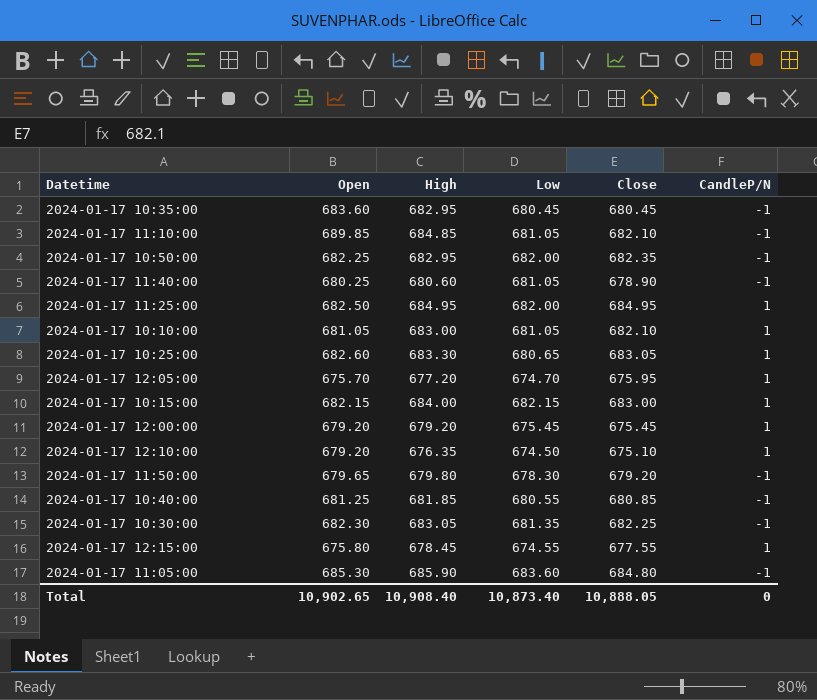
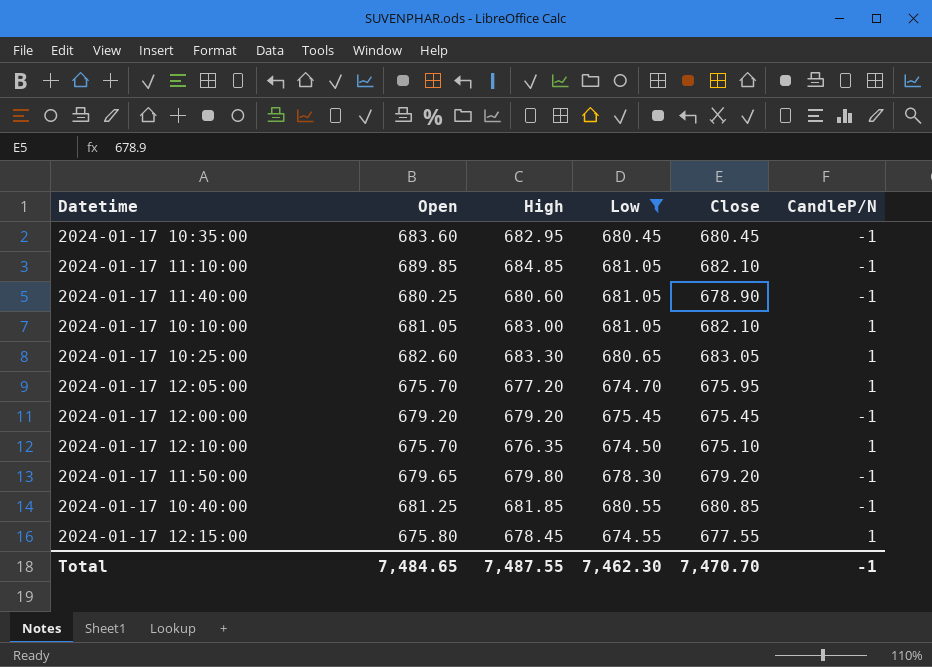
filter: none -> Low <= 681.05
2024-01-17 12:00:00 | CandleP/N: 1 -> -1
2024-01-17 12:10:00 | Open: 679.20 -> 675.70
Total | Open: 10,902.65 -> 7,484.65
Total | High: 10,908.40 -> 7,487.55
Total | Low: 10,873.40 -> 7,462.30
Total | Close: 10,888.05 -> 7,470.70
Total | CandleP/N: 0 -> -1

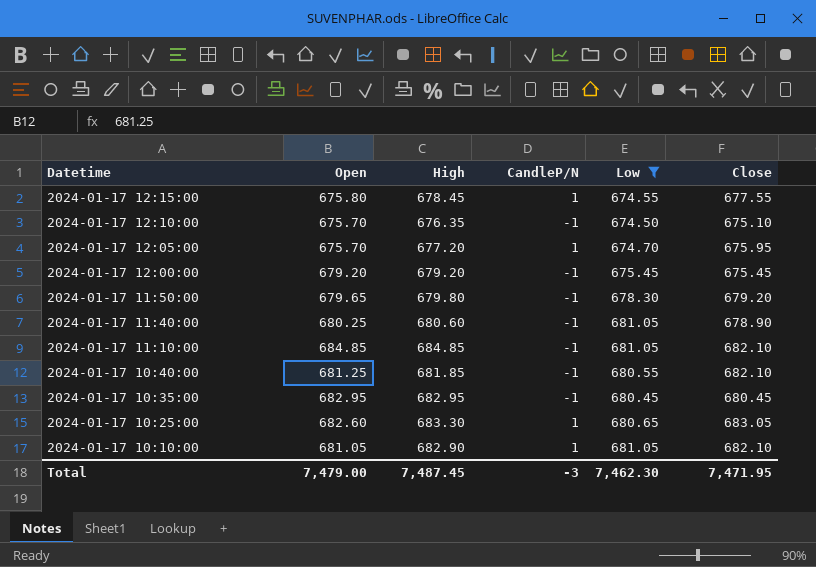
row order: none -> Datetime descending
column CandleP/N | position: 6 -> 4
2024-01-17 12:10:00 | CandleP/N: 1 -> -1
2024-01-17 11:10:00 | Open: 689.85 -> 684.85
2024-01-17 10:40:00 | Close: 680.85 -> 682.10
2024-01-17 10:35:00 | Open: 683.60 -> 682.95
2024-01-17 10:10:00 | High: 683.00 -> 682.90
Total | Open: 7,484.65 -> 7,479.00
Total | High: 7,487.55 -> 7,487.45
Total | CandleP/N: -1 -> -3
Total | Close: 7,470.70 -> 7,471.95

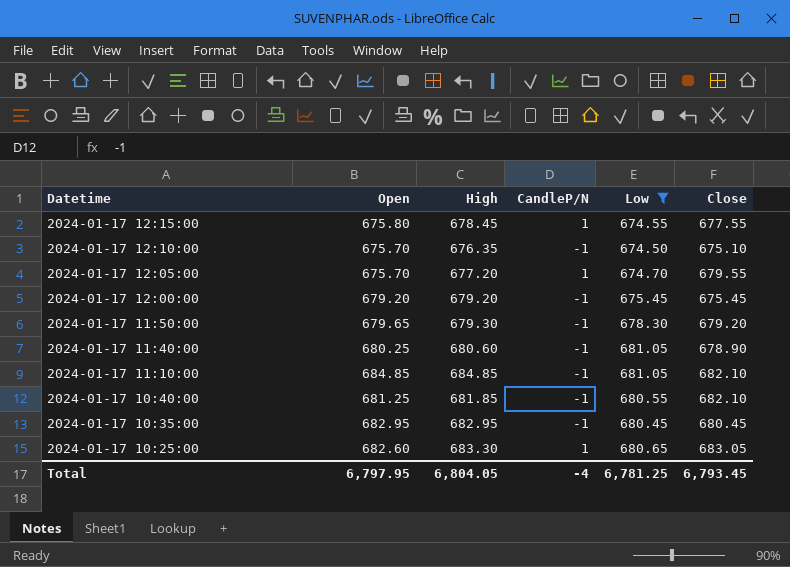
row 2024-01-17 10:10:00: 681.05 | 682.90 | 1 | 681.05 | 682.10 -> none
2024-01-17 12:05:00 | Close: 675.95 -> 679.55
2024-01-17 11:50:00 | High: 679.80 -> 679.30
Total | Open: 7,479.00 -> 6,797.95
Total | High: 7,487.45 -> 6,804.05
Total | CandleP/N: -3 -> -4
Total | Low: 7,462.30 -> 6,781.25
Total | Close: 7,471.95 -> 6,793.45

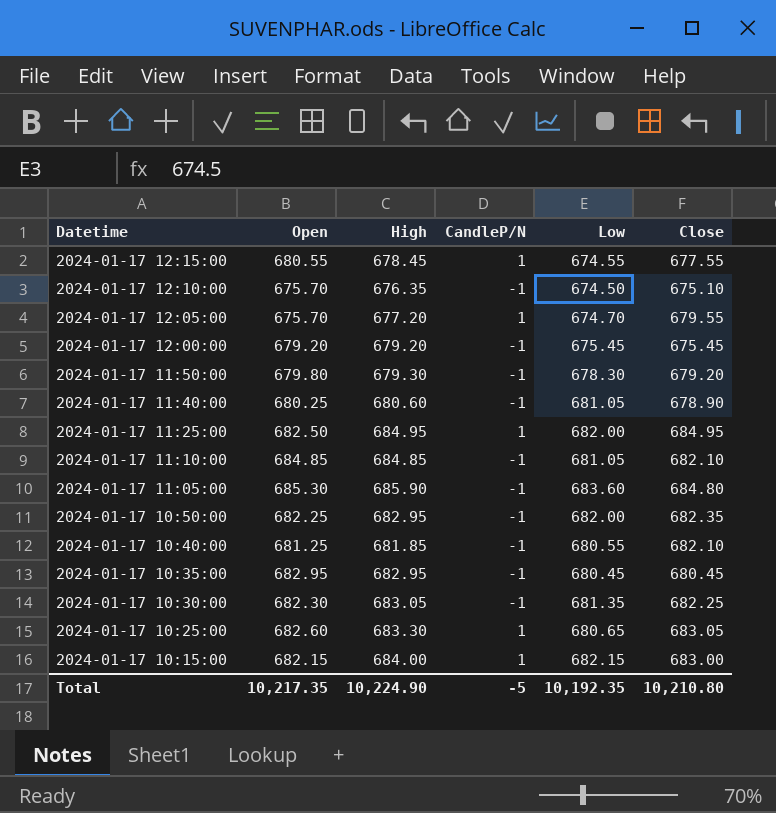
filter: Low <= 681.05 -> none
2024-01-17 12:15:00 | Open: 675.80 -> 680.55
2024-01-17 11:50:00 | Open: 679.65 -> 679.80
Total | Open: 6,797.95 -> 10,217.35
Total | High: 6,804.05 -> 10,224.90
Total | CandleP/N: -4 -> -5
Total | Low: 6,781.25 -> 10,192.35
Total | Close: 6,793.45 -> 10,210.80

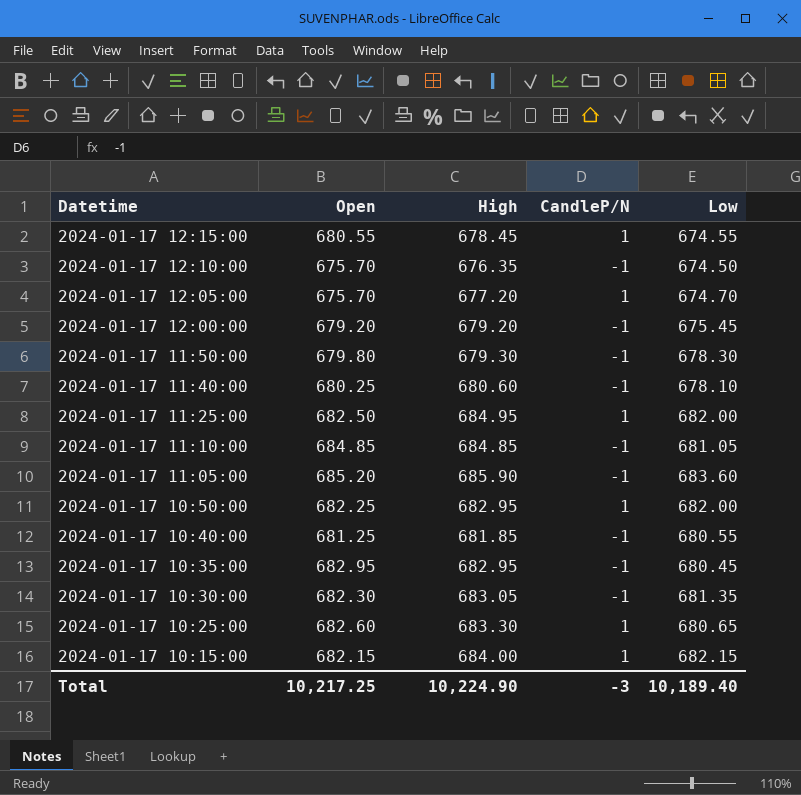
column Close | position: 6 -> none
2024-01-17 11:40:00 | Low: 681.05 -> 678.10
2024-01-17 11:05:00 | Open: 685.30 -> 685.20
2024-01-17 10:50:00 | CandleP/N: -1 -> 1
Total | Open: 10,217.35 -> 10,217.25
Total | CandleP/N: -5 -> -3
Total | Low: 10,192.35 -> 10,189.40

